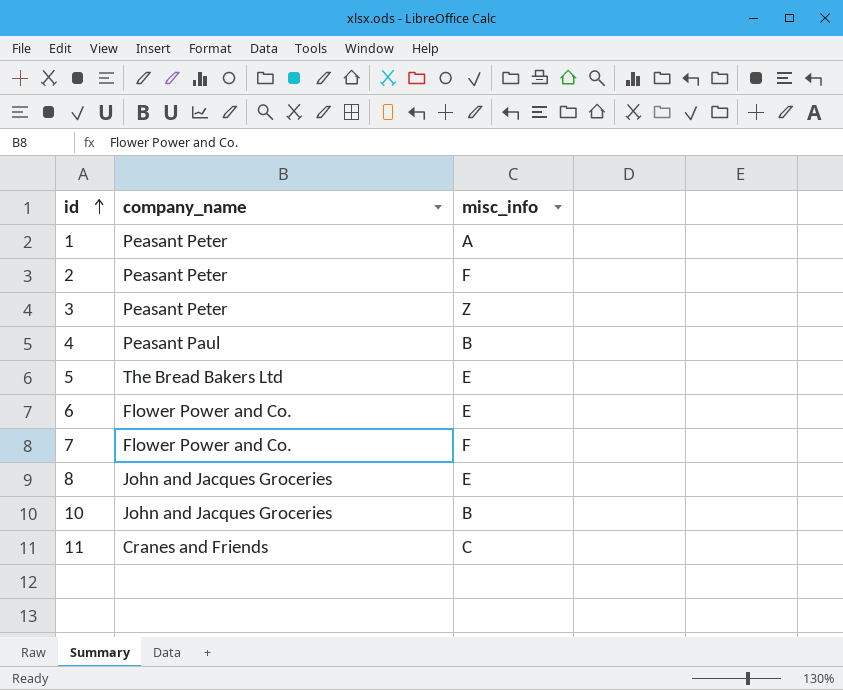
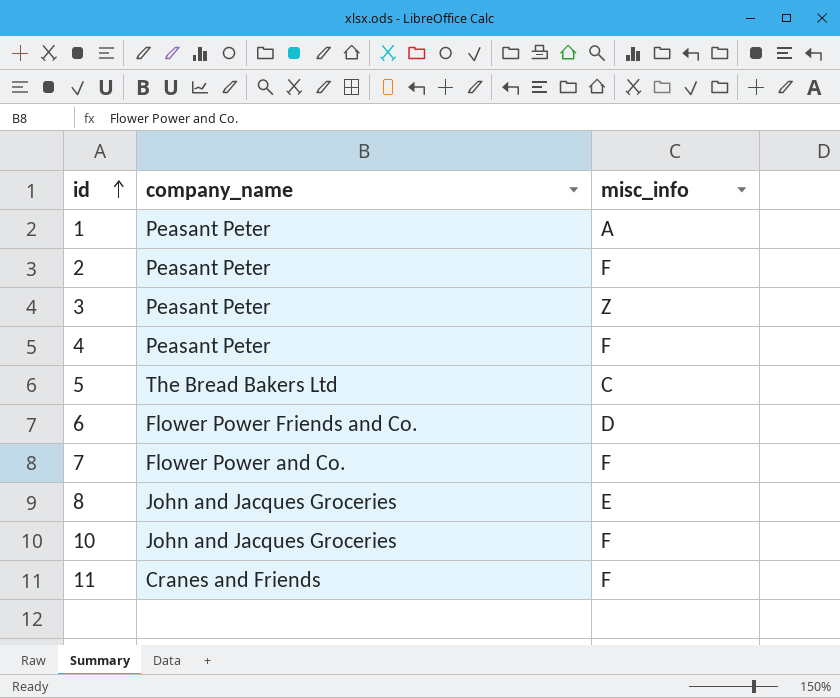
4 | company_name: Peasant Paul -> Peasant Peter
4 | misc_info: B -> F
5 | misc_info: E -> C
6 | company_name: Flower Power and Co. -> Flower Power Friends and Co.
6 | misc_info: E -> D
10 | misc_info: B -> F
11 | misc_info: C -> F

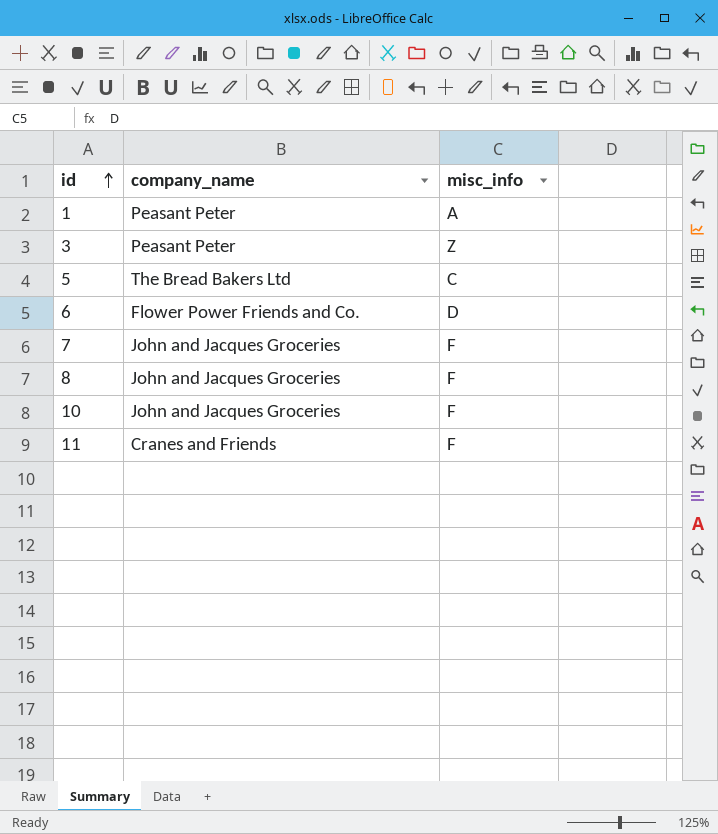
row 2: Peasant Peter | F -> none
row 4: Peasant Peter | F -> none
7 | company_name: Flower Power and Co. -> John and Jacques Groceries
8 | misc_info: E -> F

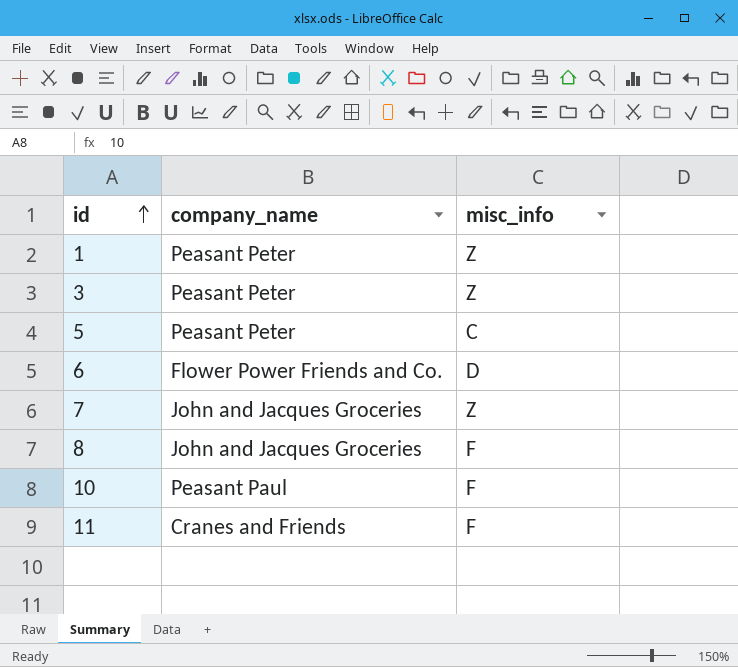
1 | misc_info: A -> Z
5 | company_name: The Bread Bakers Ltd -> Peasant Peter
7 | misc_info: F -> Z
10 | company_name: John and Jacques Groceries -> Peasant Paul

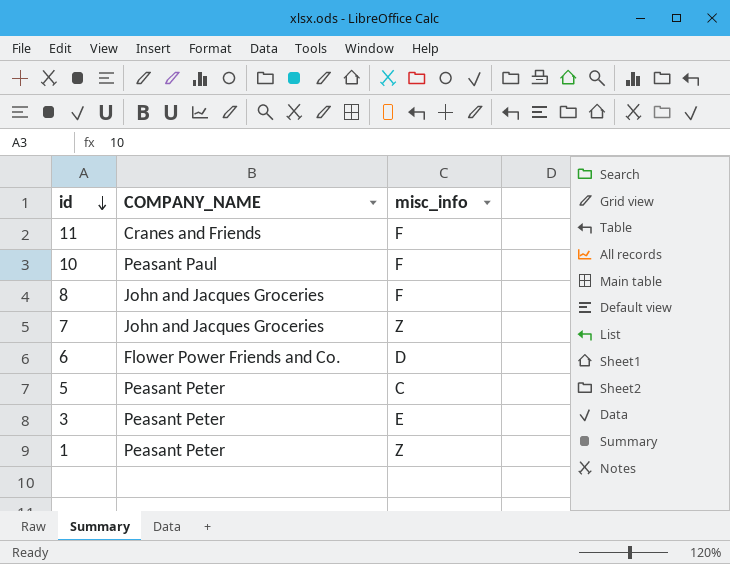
row order: id ascending -> id descending
column name: company_name -> COMPANY_NAME
3 | misc_info: Z -> E

